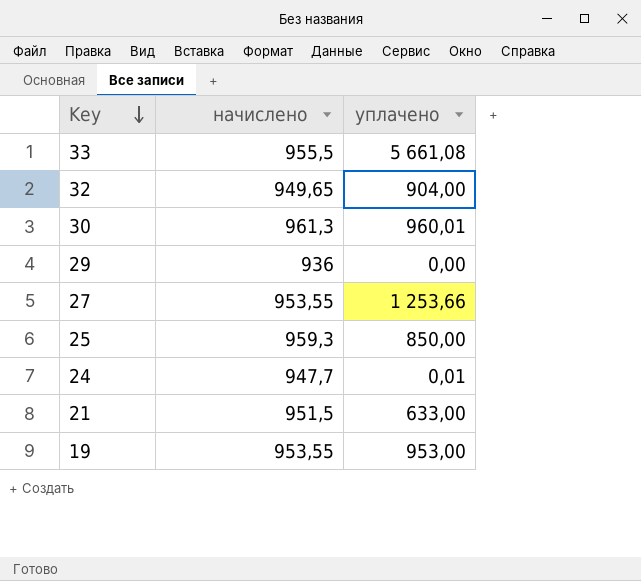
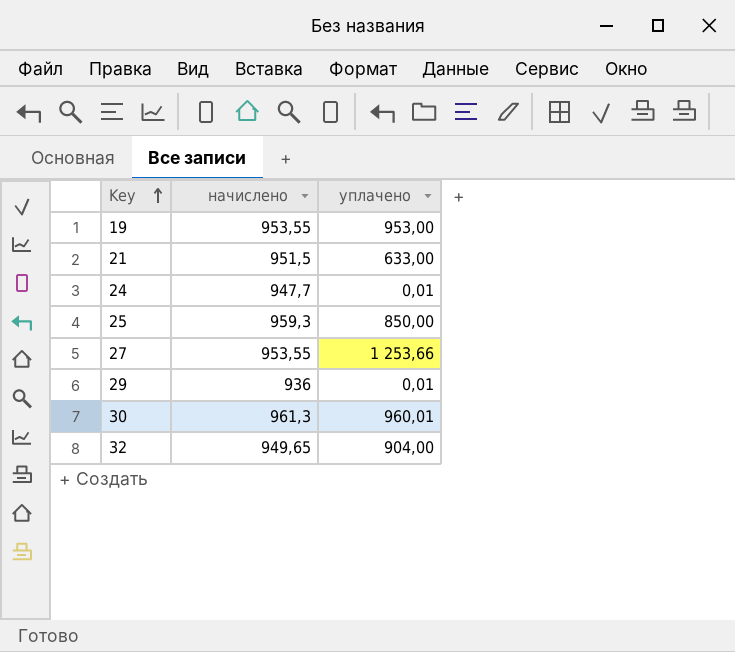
row order: Key descending -> Key ascending
row 33: 955,5 | 5 661,08 -> none
29 | уплачено: 0,00 -> 0,01

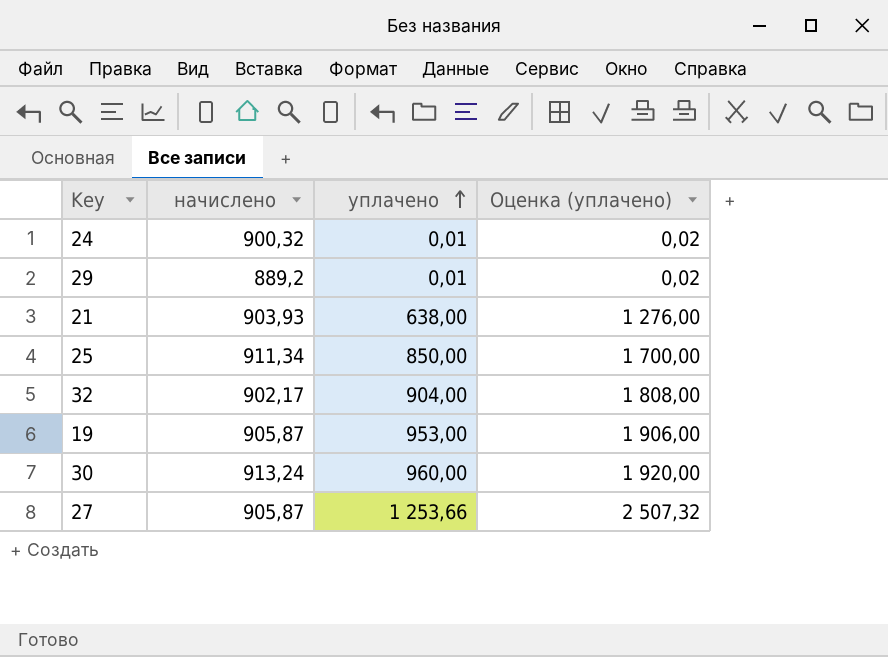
row order: Key ascending -> уплачено ascending
column Оценка (уплачено) | formula: none -> [уплачено] * 2
24 | начислено: 947,7 -> 900,32
29 | начислено: 936 -> 889,2
21 | начислено: 951,5 -> 903,93
21 | уплачено: 633,00 -> 638,00
25 | начислено: 959,3 -> 911,34
32 | начислено: 949,65 -> 902,17
19 | начислено: 953,55 -> 905,87
30 | начислено: 961,3 -> 913,24
30 | уплачено: 960,01 -> 960,00
27 | начислено: 953,55 -> 905,87

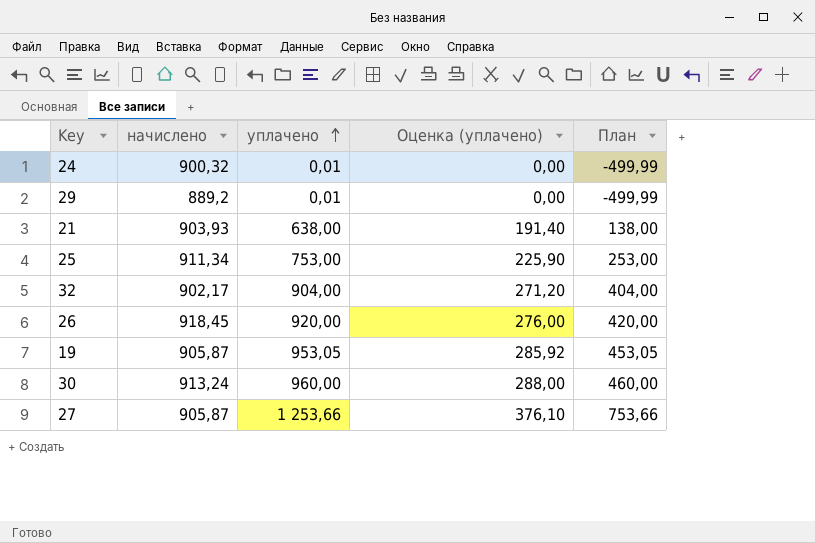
column Оценка (уплачено) | formula: [уплачено] * 2 -> [уплачено] * 0,3
column План | formula: none -> [уплачено] - 500
25 | уплачено: 850,00 -> 753,00
row 26: none -> 918,45 | 920,00 | 276,00 | 420,00
19 | уплачено: 953,00 -> 953,05

